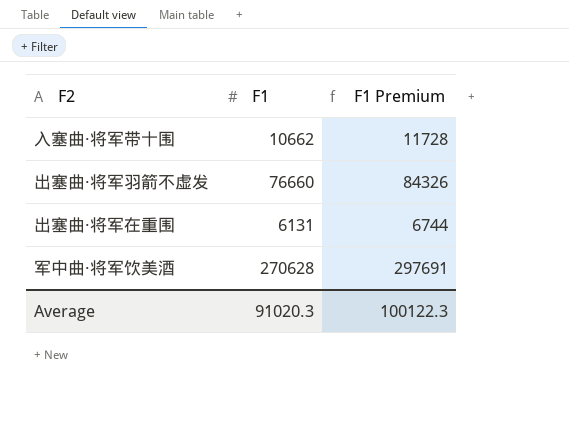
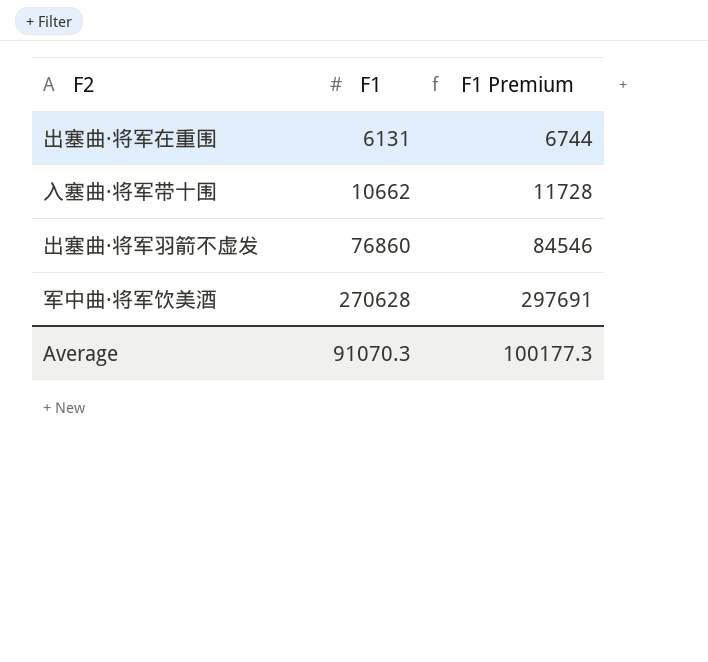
row order: none -> F1 ascending
出塞曲·将军羽箭不虚发 | F1: 76660 -> 76860
出塞曲·将军羽箭不虚发 | F1 Premium: 84326 -> 84546
Average | F1: 91020.3 -> 91070.3
Average | F1 Premium: 100122.3 -> 100177.3

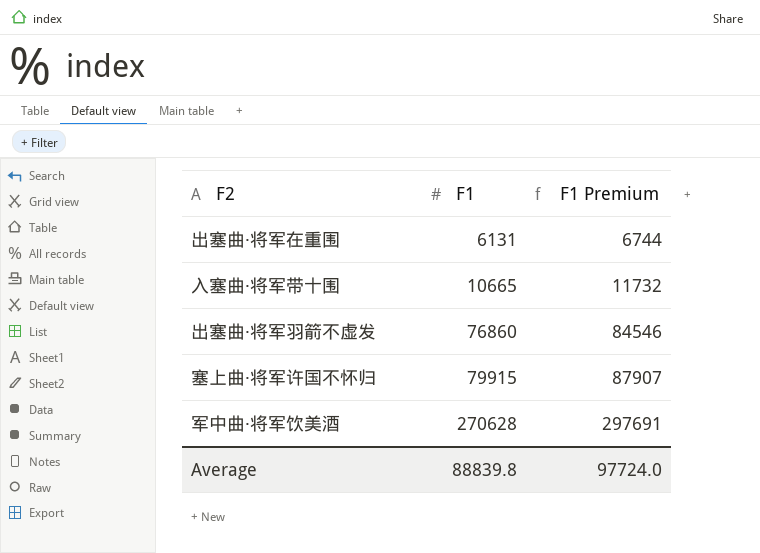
入塞曲·将军带十围 | F1: 10662 -> 10665
入塞曲·将军带十围 | F1 Premium: 11728 -> 11732
row 塞上曲·将军许国不怀归: none -> 79915 | 87907
Average | F1: 91070.3 -> 88839.8
Average | F1 Premium: 100177.3 -> 97724.0

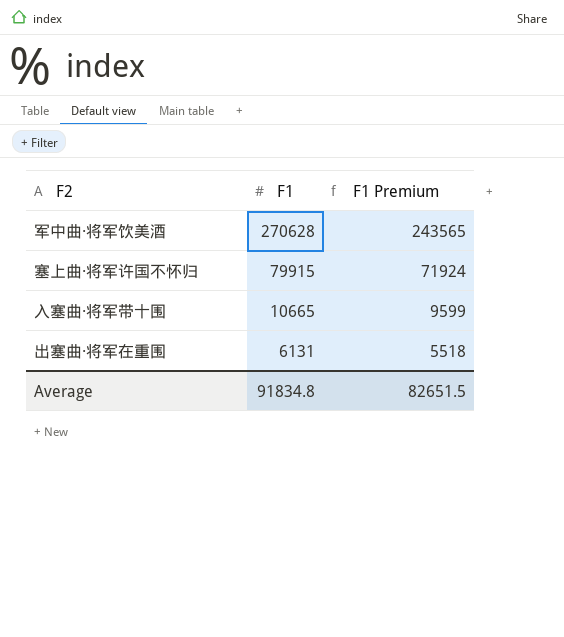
row order: F1 ascending -> F1 descending
column F1 Premium | formula: [F1] * 1.1 -> [F1] * 0.9
row 出塞曲·将军羽箭不虚发: 76860 | 84546 -> none
Average | F1: 88839.8 -> 91834.8
Average | F1 Premium: 97724.0 -> 82651.5

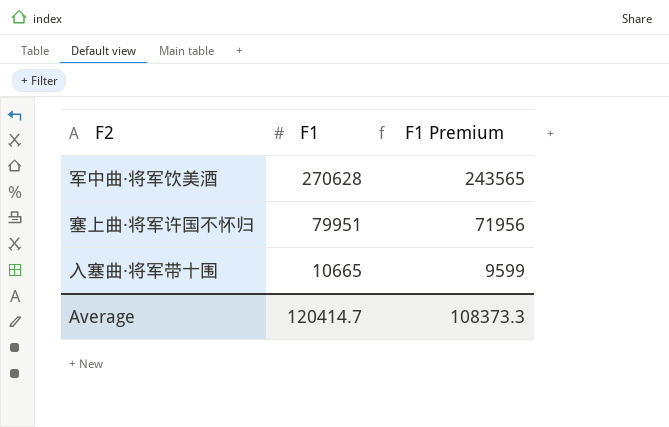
row 出塞曲·将军在重围: 6131 | 5518 -> none
塞上曲·将军许国不怀归 | F1: 79915 -> 79951
塞上曲·将军许国不怀归 | F1 Premium: 71924 -> 71956
Average | F1: 91834.8 -> 120414.7
Average | F1 Premium: 82651.5 -> 108373.3

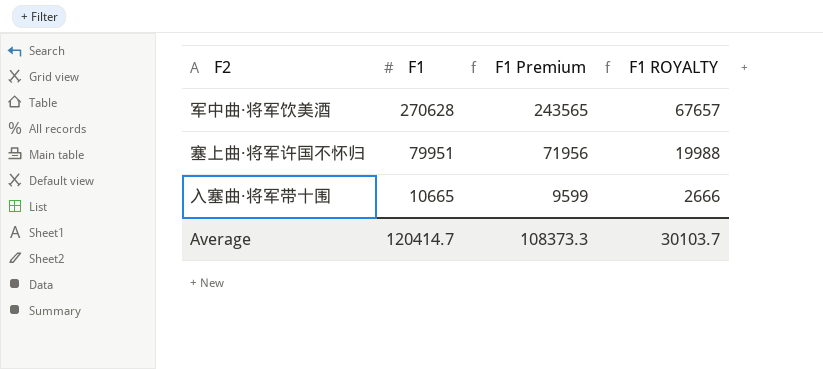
column F1 ROYALTY | formula: none -> [F1] * 0.25

